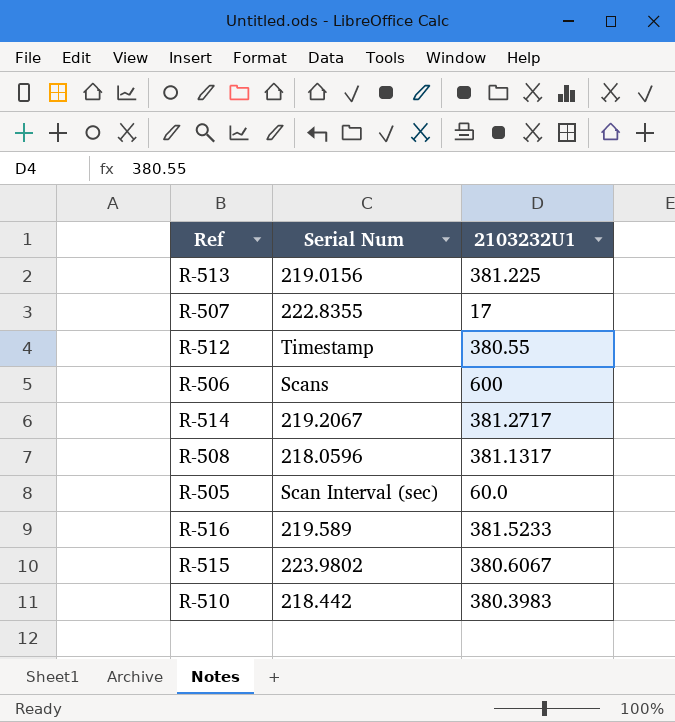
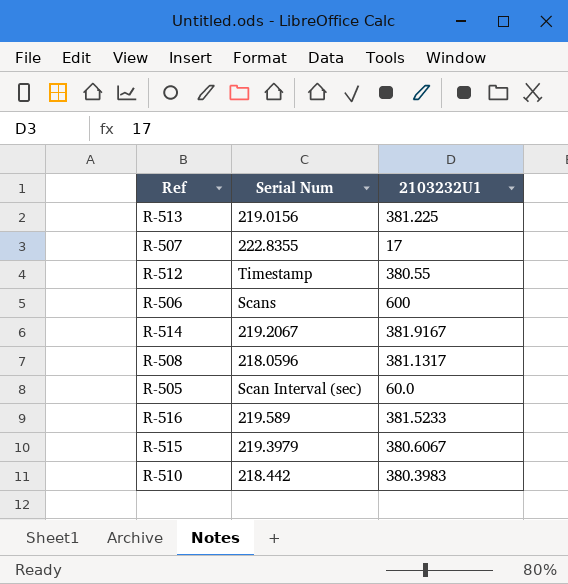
R-514 | 2103232U1: 381.2717 -> 381.9167
R-515 | Serial Num: 223.9802 -> 219.3979

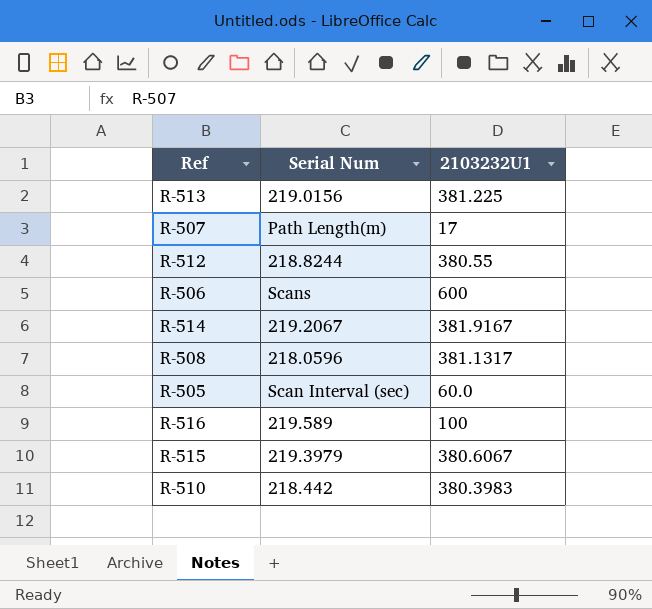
R-507 | Serial Num: 222.8355 -> Path Length(m)
R-512 | Serial Num: Timestamp -> 218.8244
R-516 | 2103232U1: 381.5233 -> 100

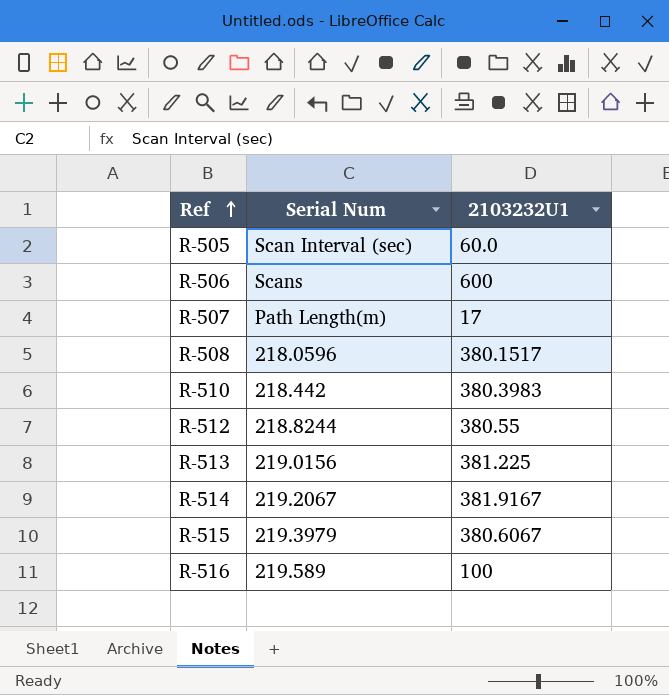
row order: none -> Ref ascending
R-508 | 2103232U1: 381.1317 -> 380.1517

